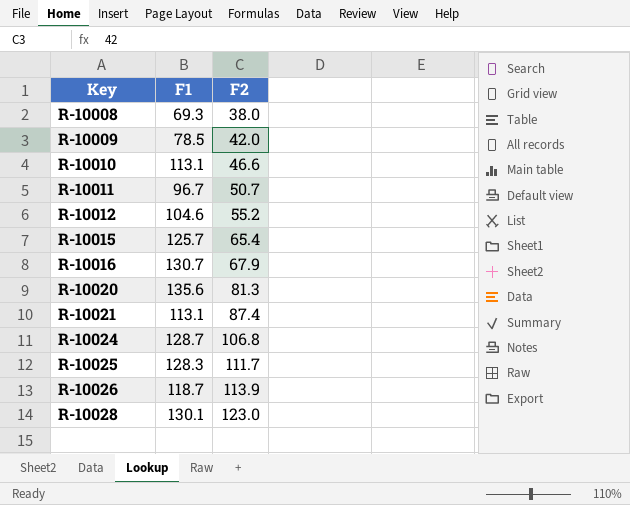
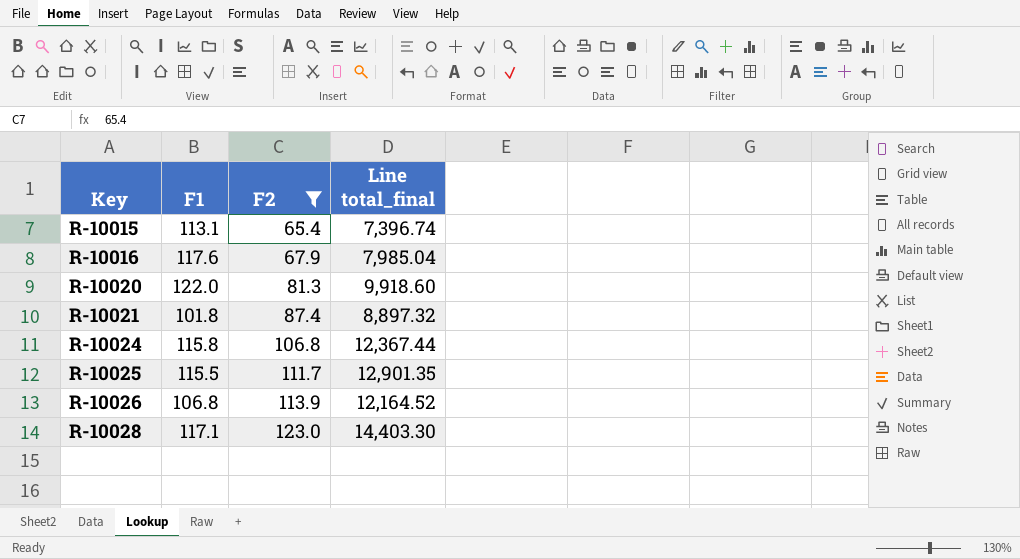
filter: none -> F2 >= 65.4
column Line total_final | formula: none -> [F1] * [F2]
R-10015 | F1: 125.7 -> 113.1
R-10016 | F1: 130.7 -> 117.6
R-10020 | F1: 135.6 -> 122.0
R-10021 | F1: 113.1 -> 101.8
R-10024 | F1: 128.7 -> 115.8
R-10025 | F1: 128.3 -> 115.5
R-10026 | F1: 118.7 -> 106.8
R-10028 | F1: 130.1 -> 117.1

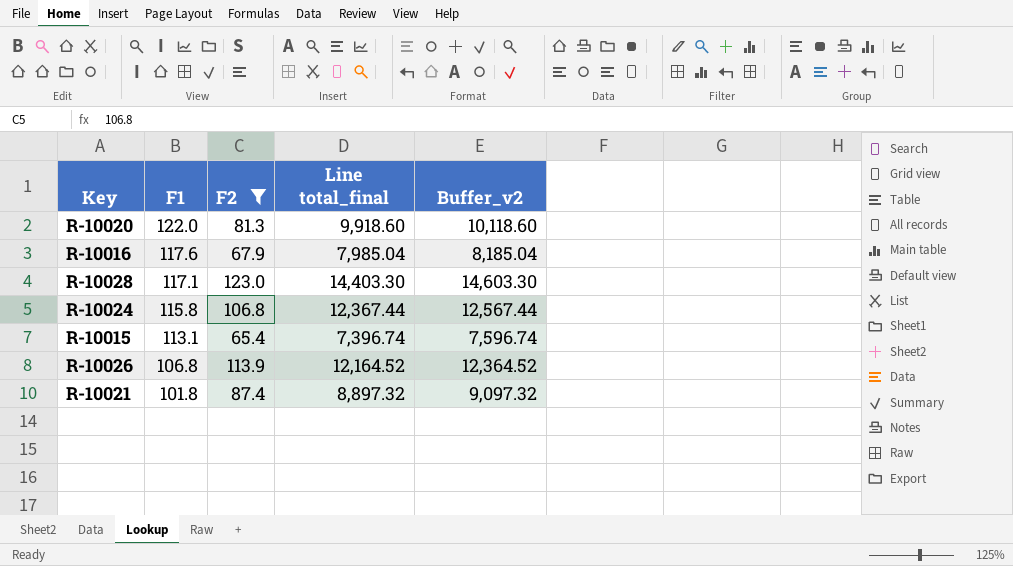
row order: Key ascending -> F1 descending
column Buffer_v2 | formula: none -> [Line total_final] + 200
row R-10025: 115.5 | 111.7 | 12,901.35 -> none

